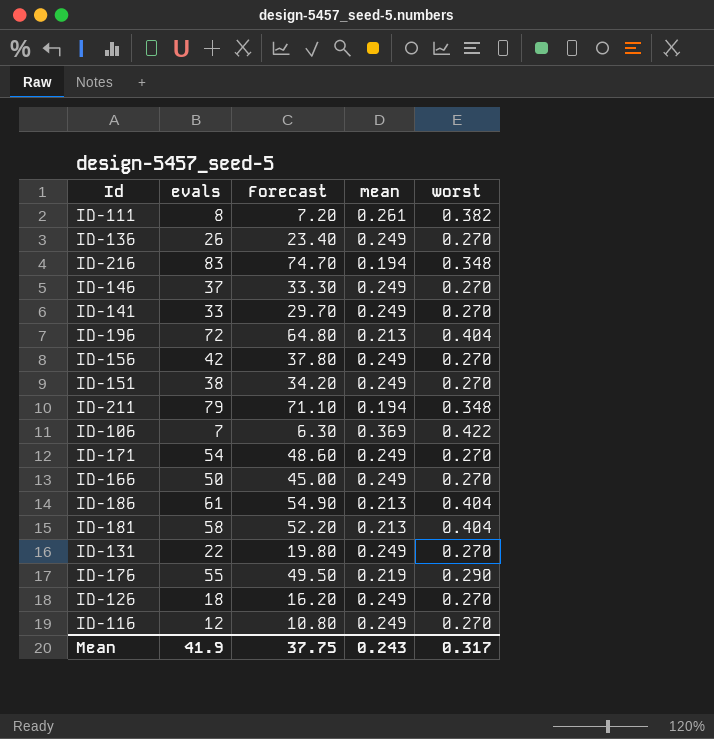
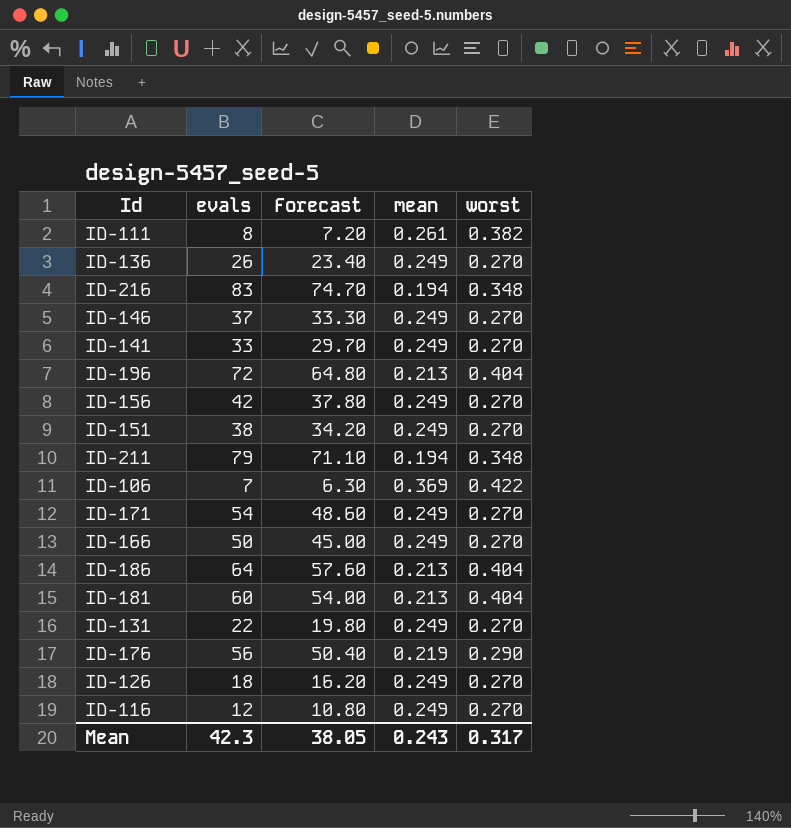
ID-186 | evals: 61 -> 64
ID-186 | Forecast: 54.90 -> 57.60
ID-181 | evals: 58 -> 60
ID-181 | Forecast: 52.20 -> 54.00
ID-176 | evals: 55 -> 56
ID-176 | Forecast: 49.50 -> 50.40
Mean | evals: 41.9 -> 42.3
Mean | Forecast: 37.75 -> 38.05

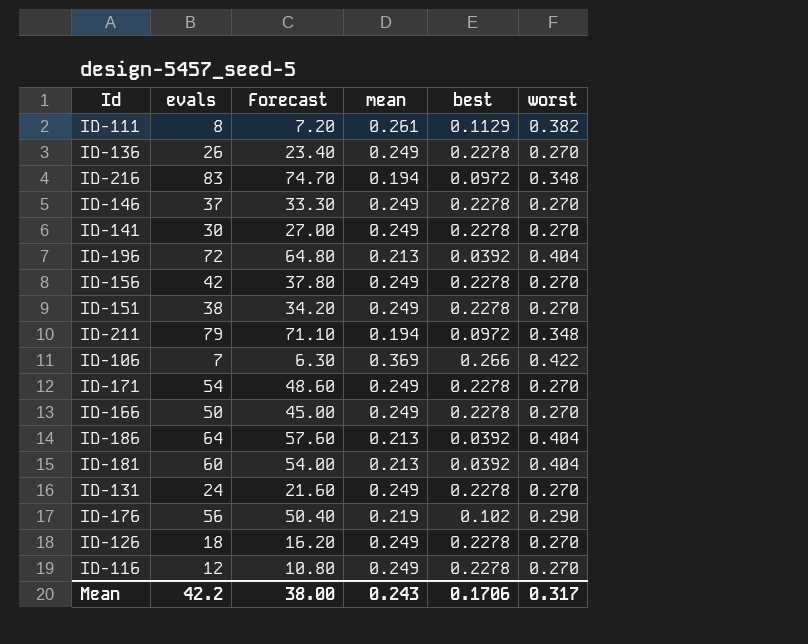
column best | position: none -> 5
ID-141 | evals: 33 -> 30
ID-141 | Forecast: 29.70 -> 27.00
ID-131 | evals: 22 -> 24
ID-131 | Forecast: 19.80 -> 21.60
Mean | evals: 42.3 -> 42.2
Mean | Forecast: 38.05 -> 38.00

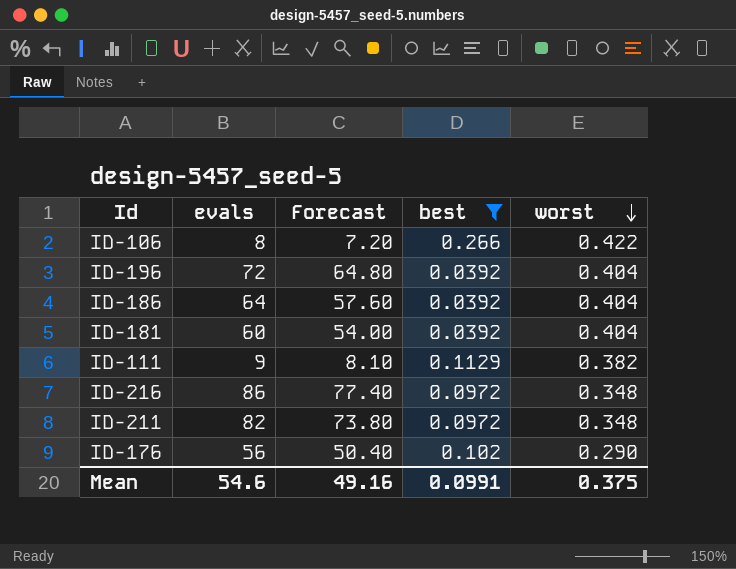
filter: none -> best != 0.2278
row order: none -> worst descending
column mean | position: 4 -> none
ID-106 | evals: 7 -> 8
ID-106 | Forecast: 6.30 -> 7.20
ID-111 | evals: 8 -> 9
ID-111 | Forecast: 7.20 -> 8.10
ID-216 | evals: 83 -> 86
ID-216 | Forecast: 74.70 -> 77.40
ID-211 | evals: 79 -> 82
ID-211 | Forecast: 71.10 -> 73.80
Mean | evals: 42.2 -> 54.6
Mean | Forecast: 38.00 -> 49.16
Mean | best: 0.1706 -> 0.0991
Mean | worst: 0.317 -> 0.375

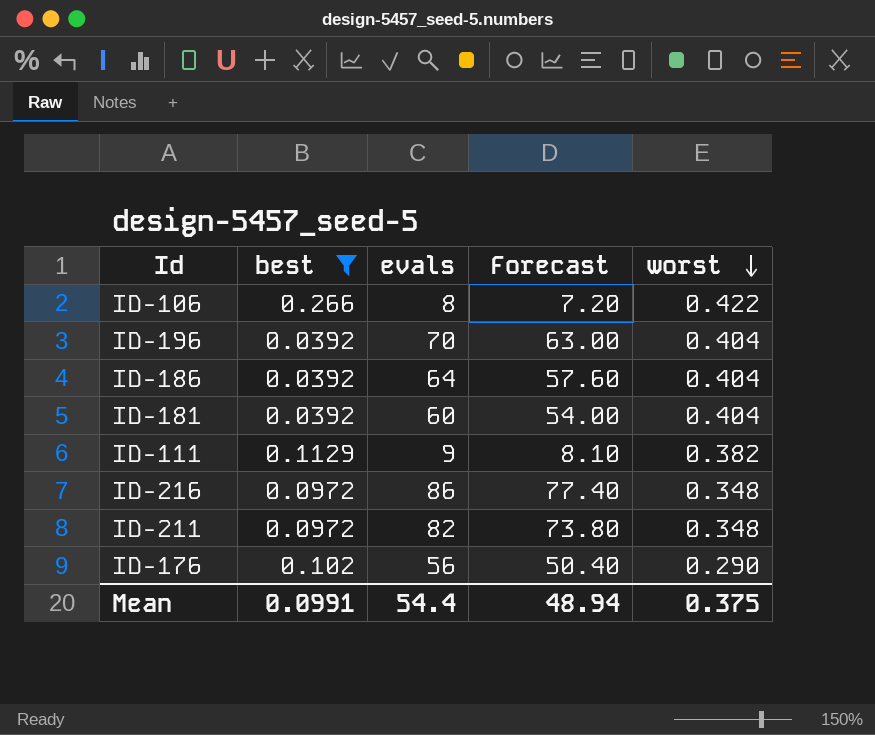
column best | position: 4 -> 2
ID-196 | evals: 72 -> 70
ID-196 | Forecast: 64.80 -> 63.00
Mean | evals: 54.6 -> 54.4
Mean | Forecast: 49.16 -> 48.94

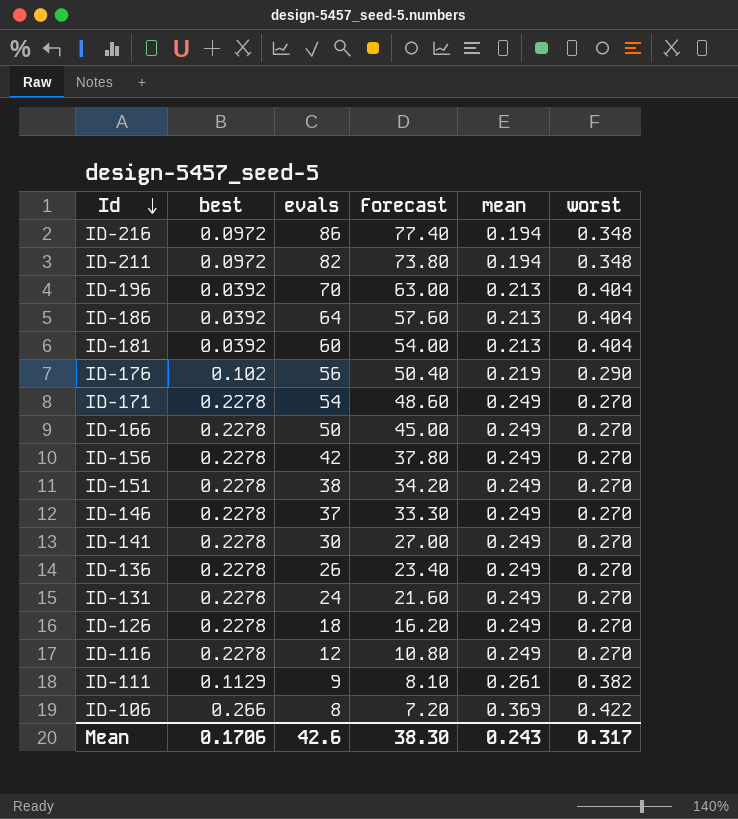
filter: best != 0.2278 -> none
row order: worst descending -> Id descending
column mean | position: none -> 5
Mean | best: 0.0991 -> 0.1706
Mean | evals: 54.4 -> 42.6
Mean | Forecast: 48.94 -> 38.30
Mean | worst: 0.375 -> 0.317

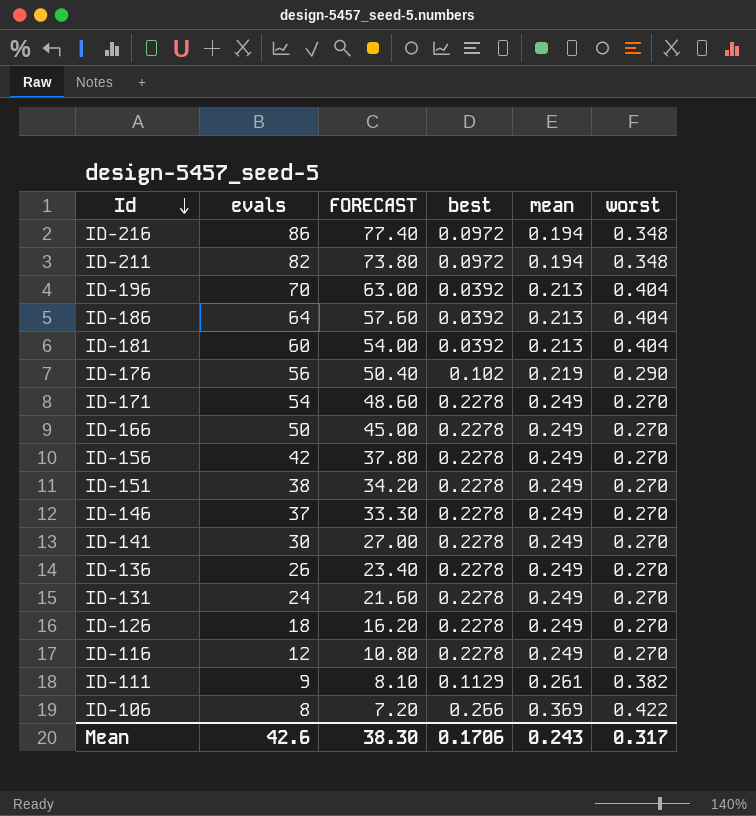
column name: Forecast -> FORECAST
column best | position: 2 -> 4

